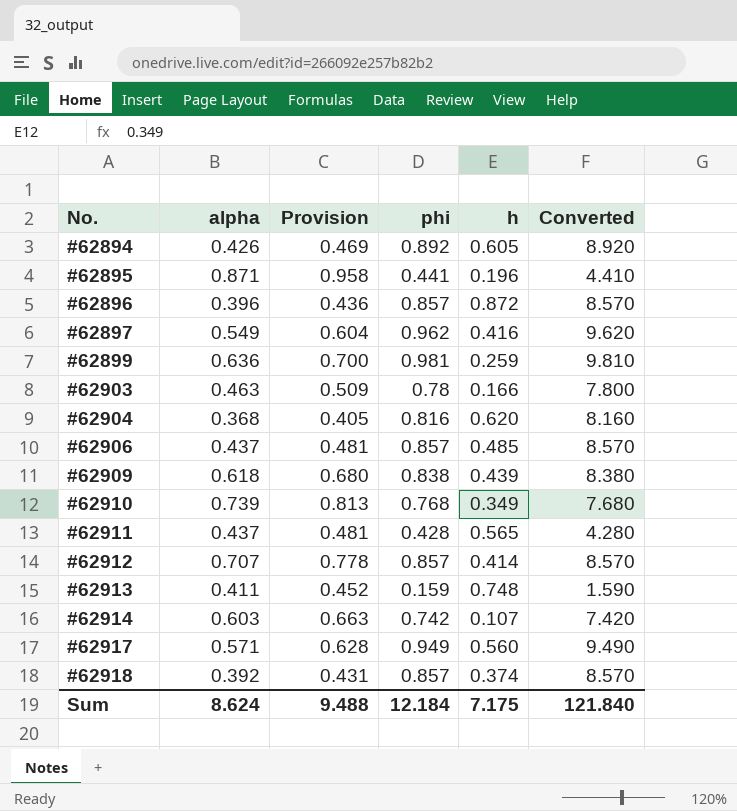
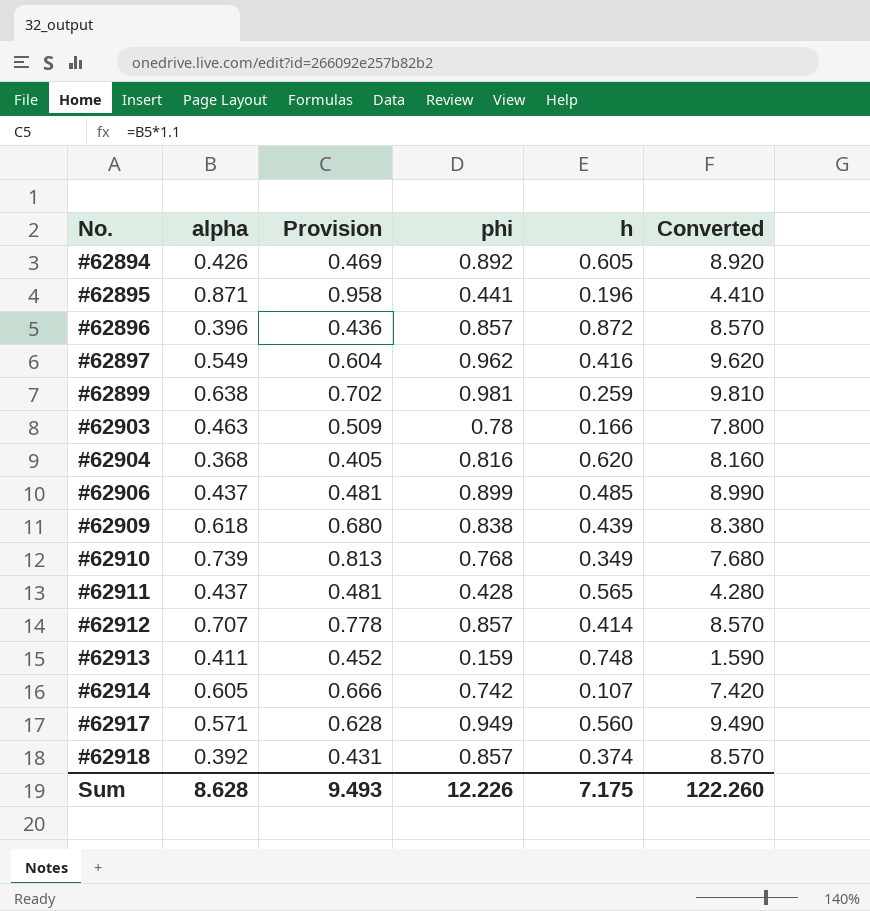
#62899 | alpha: 0.636 -> 0.638
#62899 | Provision: 0.700 -> 0.702
#62906 | phi: 0.857 -> 0.899
#62906 | Converted: 8.570 -> 8.990
#62914 | alpha: 0.603 -> 0.605
#62914 | Provision: 0.663 -> 0.666
Sum | alpha: 8.624 -> 8.628
Sum | Provision: 9.488 -> 9.493
Sum | phi: 12.184 -> 12.226
Sum | Converted: 121.840 -> 122.260

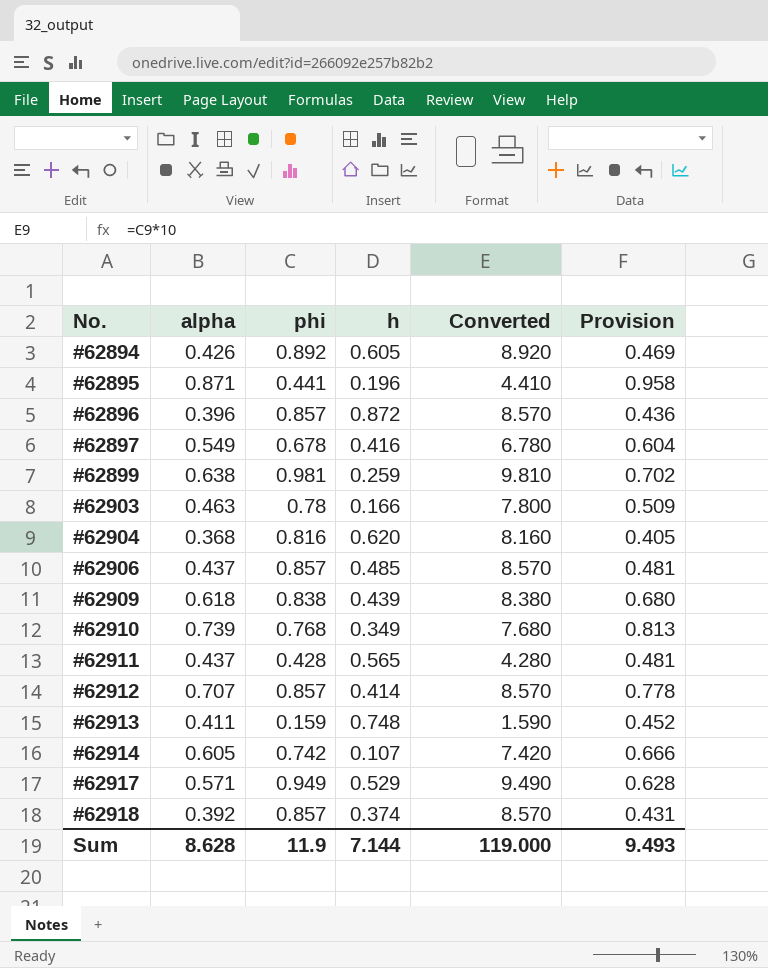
column Provision | position: 3 -> 6
#62897 | phi: 0.962 -> 0.678
#62897 | Converted: 9.620 -> 6.780
#62906 | phi: 0.899 -> 0.857
#62906 | Converted: 8.990 -> 8.570
#62917 | h: 0.560 -> 0.529
Sum | phi: 12.226 -> 11.9
Sum | h: 7.175 -> 7.144
Sum | Converted: 122.260 -> 119.000

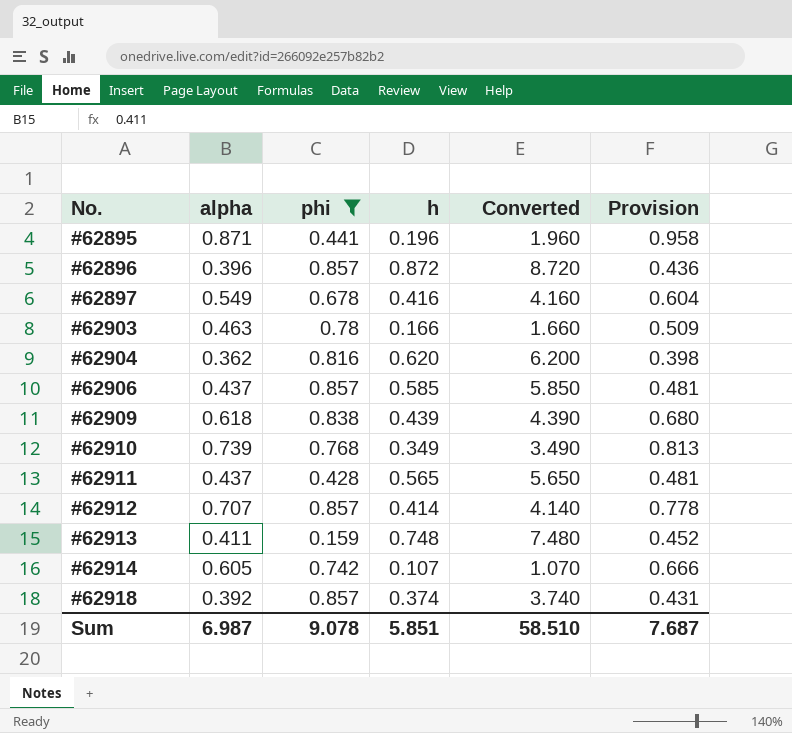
filter: none -> phi <= 0.857
column Converted | formula: [phi] * 10 -> [h] * 10
#62904 | alpha: 0.368 -> 0.362
#62904 | Provision: 0.405 -> 0.398
#62906 | h: 0.485 -> 0.585
Sum | alpha: 8.628 -> 6.987
Sum | phi: 11.9 -> 9.078
Sum | h: 7.144 -> 5.851
Sum | Converted: 119.000 -> 58.510
Sum | Provision: 9.493 -> 7.687

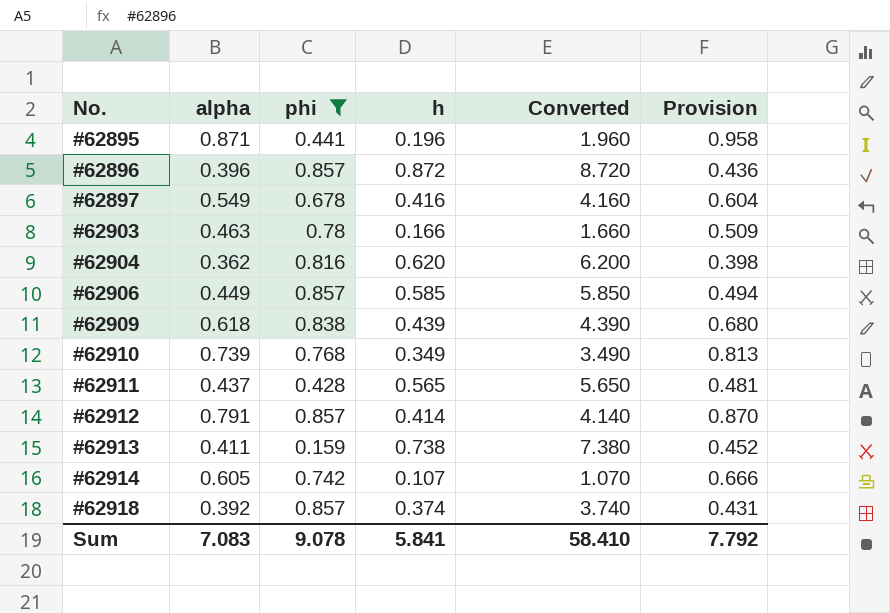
#62906 | alpha: 0.437 -> 0.449
#62906 | Provision: 0.481 -> 0.494
#62912 | alpha: 0.707 -> 0.791
#62912 | Provision: 0.778 -> 0.870
#62913 | h: 0.748 -> 0.738
#62913 | Converted: 7.480 -> 7.380
Sum | alpha: 6.987 -> 7.083
Sum | h: 5.851 -> 5.841
Sum | Converted: 58.510 -> 58.410
Sum | Provision: 7.687 -> 7.792

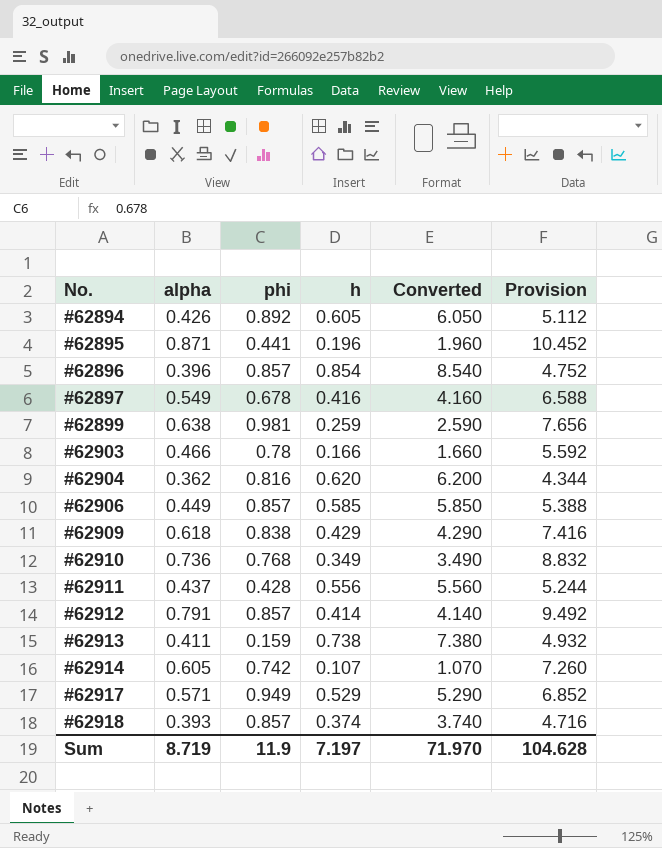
filter: phi <= 0.857 -> none
column Provision | formula: [alpha] * 1.1 -> [alpha] * 12
#62896 | h: 0.872 -> 0.854
#62896 | Converted: 8.720 -> 8.540
#62903 | alpha: 0.463 -> 0.466
#62909 | h: 0.439 -> 0.429
#62909 | Converted: 4.390 -> 4.290
#62910 | alpha: 0.739 -> 0.736
#62911 | h: 0.565 -> 0.556
#62911 | Converted: 5.650 -> 5.560
#62918 | alpha: 0.392 -> 0.393
Sum | alpha: 7.083 -> 8.719
Sum | phi: 9.078 -> 11.9
Sum | h: 5.841 -> 7.197
Sum | Converted: 58.410 -> 71.970
Sum | Provision: 7.792 -> 104.628

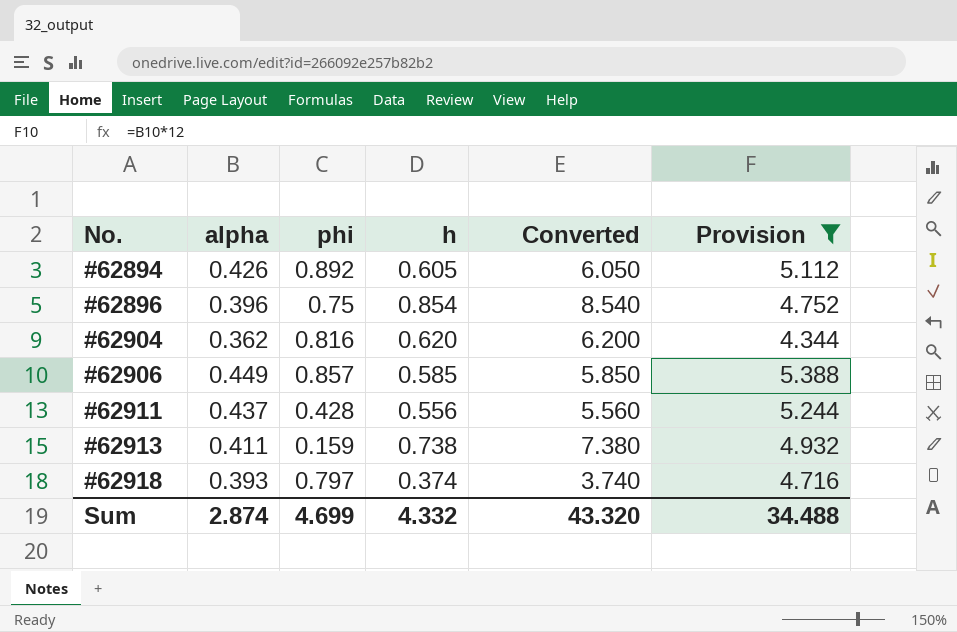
filter: none -> Provision <= 5.388
#62896 | phi: 0.857 -> 0.75
#62918 | phi: 0.857 -> 0.797
Sum | alpha: 8.719 -> 2.874
Sum | phi: 11.9 -> 4.699
Sum | h: 7.197 -> 4.332
Sum | Converted: 71.970 -> 43.320
Sum | Provision: 104.628 -> 34.488

